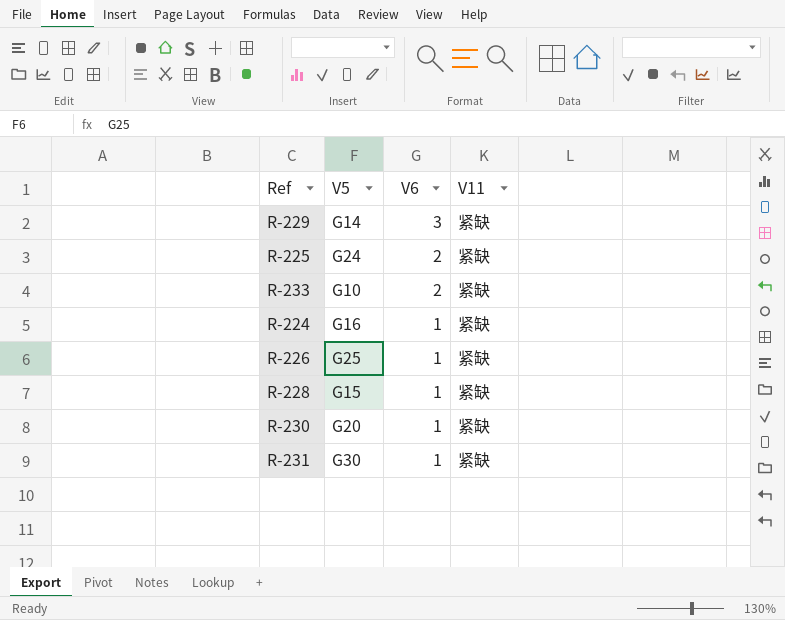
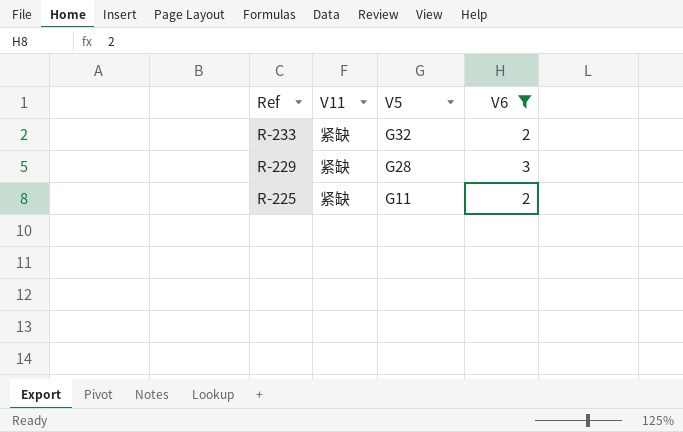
filter: none -> V6 != 1
row order: V6 descending -> Ref descending
column V11 | position: 4 -> 2
R-233 | V5: G10 -> G32
R-229 | V5: G14 -> G28
R-225 | V5: G24 -> G11

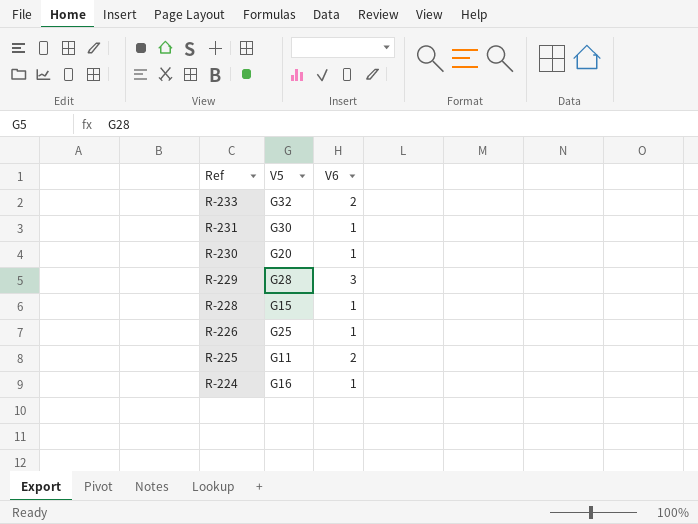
filter: V6 != 1 -> none
column V11 | position: 2 -> none

